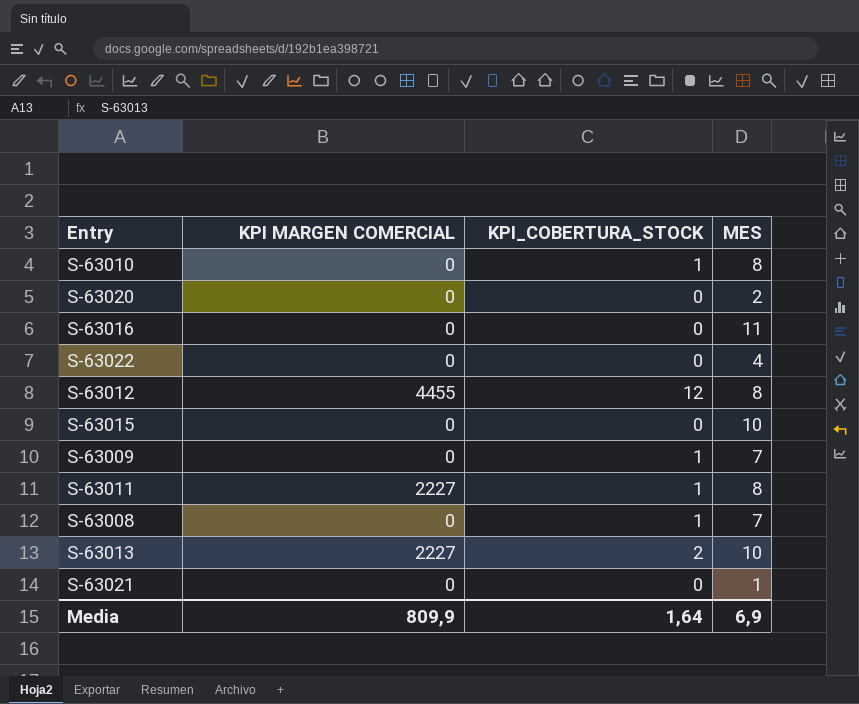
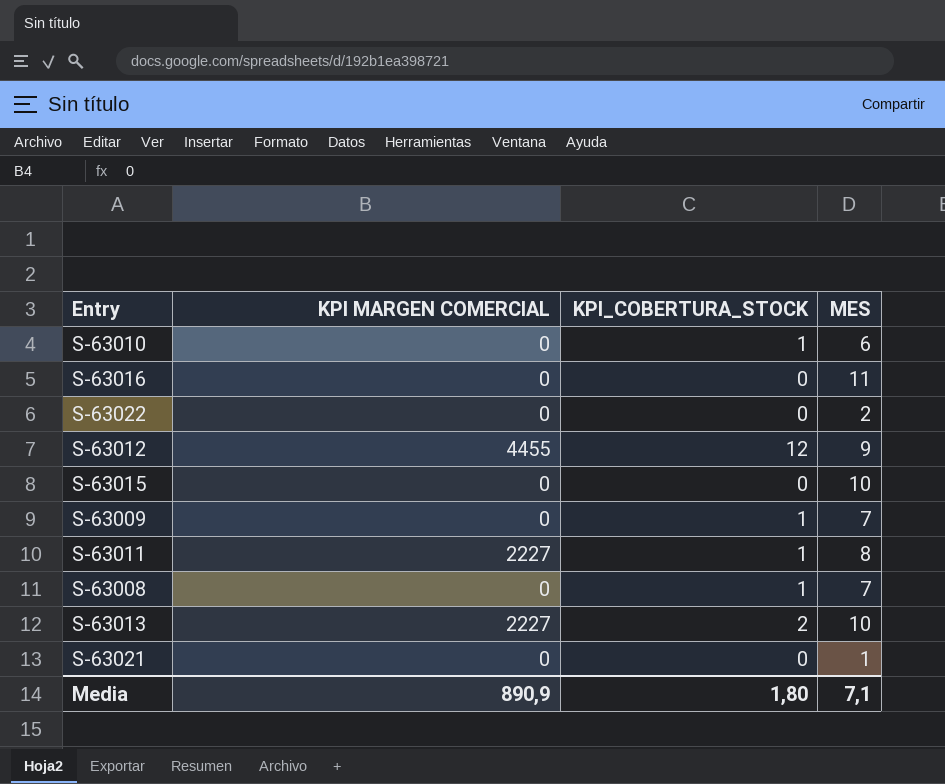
row S-63020: 0 | 0 | 2 -> none
S-63010 | MES: 8 -> 6
S-63022 | MES: 4 -> 2
S-63012 | MES: 8 -> 9
Media | KPI MARGEN COMERCIAL: 809,9 -> 890,9
Media | KPI_COBERTURA_STOCK: 1,64 -> 1,80
Media | MES: 6,9 -> 7,1

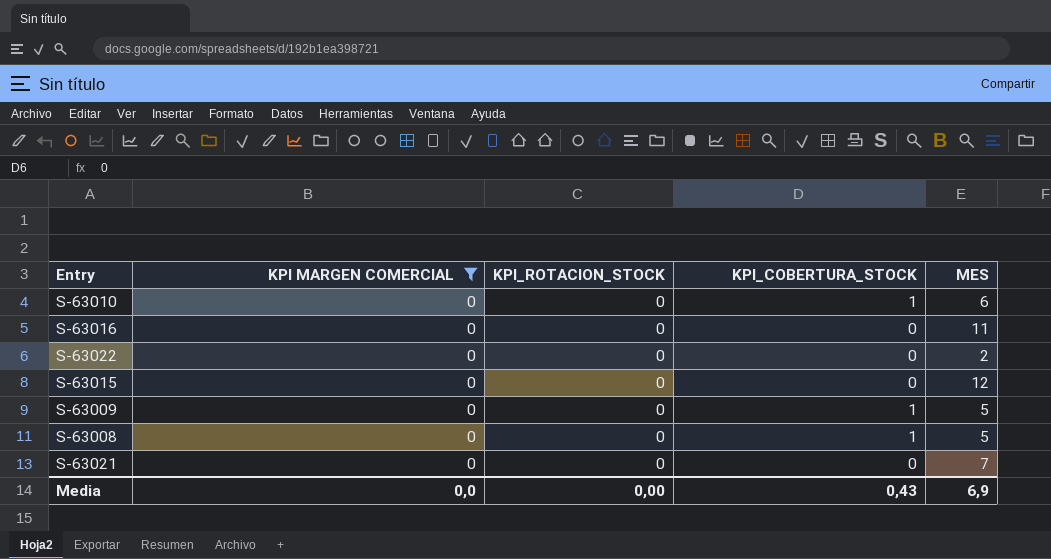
filter: none -> KPI MARGEN COMERCIAL = 0
column KPI_ROTACION_STOCK | position: none -> 3
S-63015 | MES: 10 -> 12
S-63009 | MES: 7 -> 5
S-63008 | MES: 7 -> 5
S-63021 | MES: 1 -> 7
Media | KPI MARGEN COMERCIAL: 890,9 -> 0,0
Media | KPI_COBERTURA_STOCK: 1,80 -> 0,43
Media | MES: 7,1 -> 6,9

